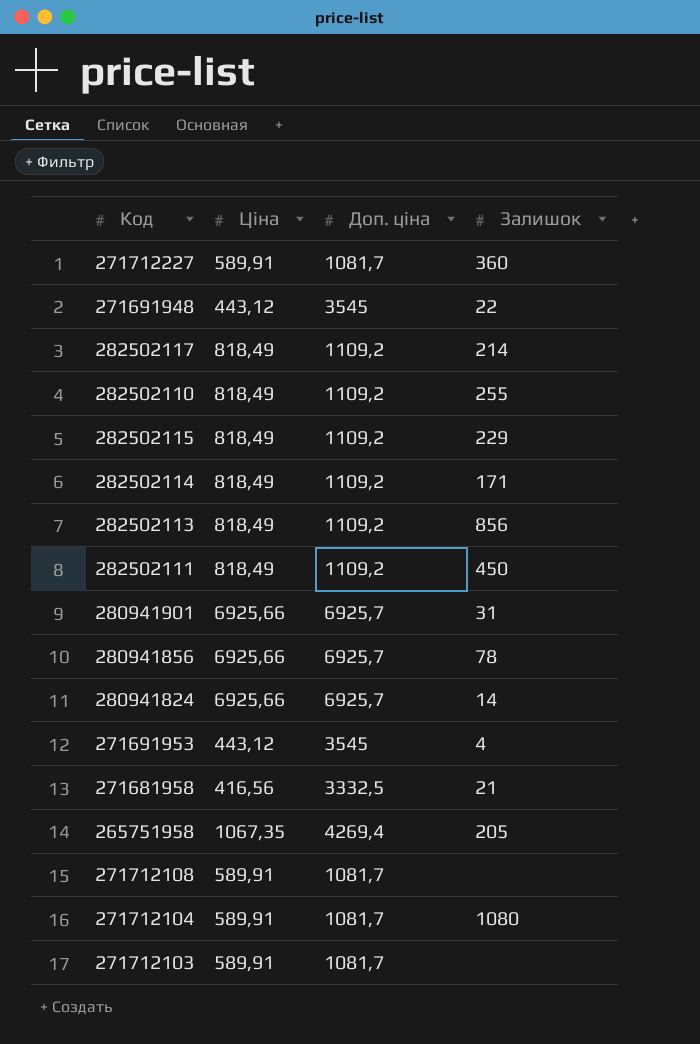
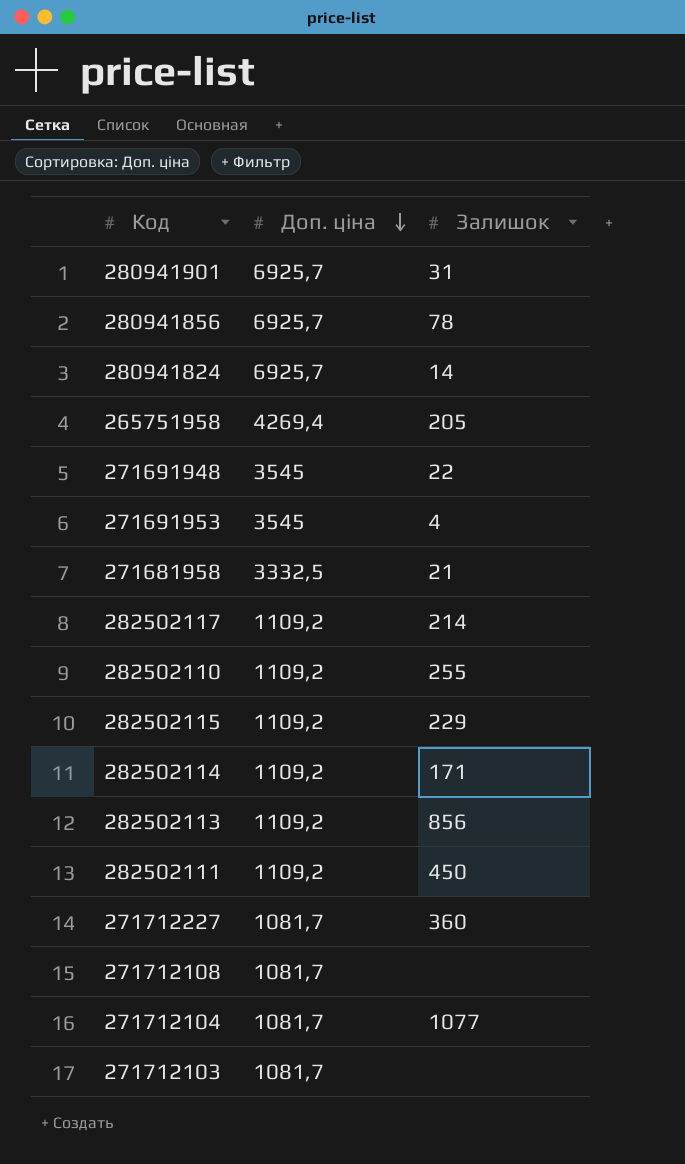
row order: none -> Доп. ціна descending
column Ціна | position: 2 -> none
271712104 | Залишок: 1080 -> 1077

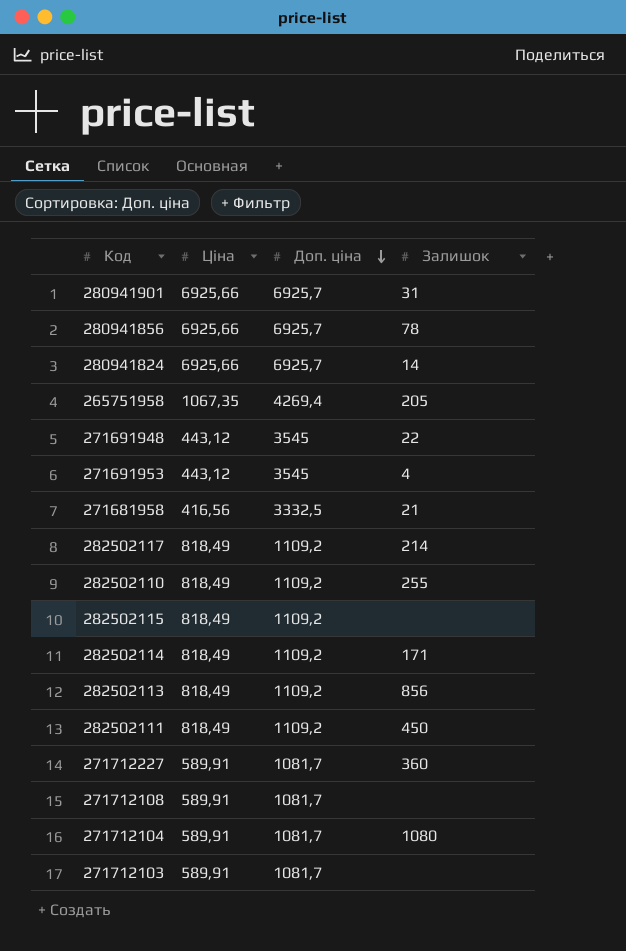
column Ціна | position: none -> 2
282502115 | Залишок: 229 -> none
271712104 | Залишок: 1077 -> 1080

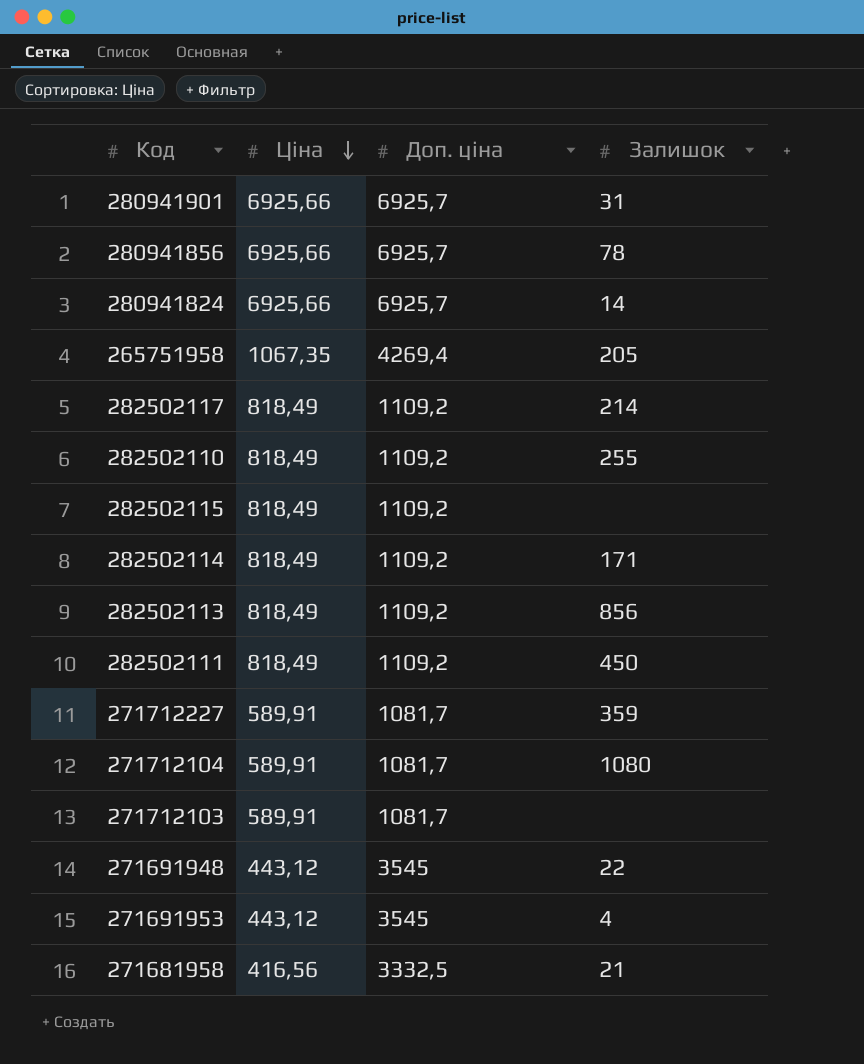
row order: Доп. ціна descending -> Ціна descending
row 271712108: 589,91 | 1081,7 | none -> none
271712227 | Залишок: 360 -> 359

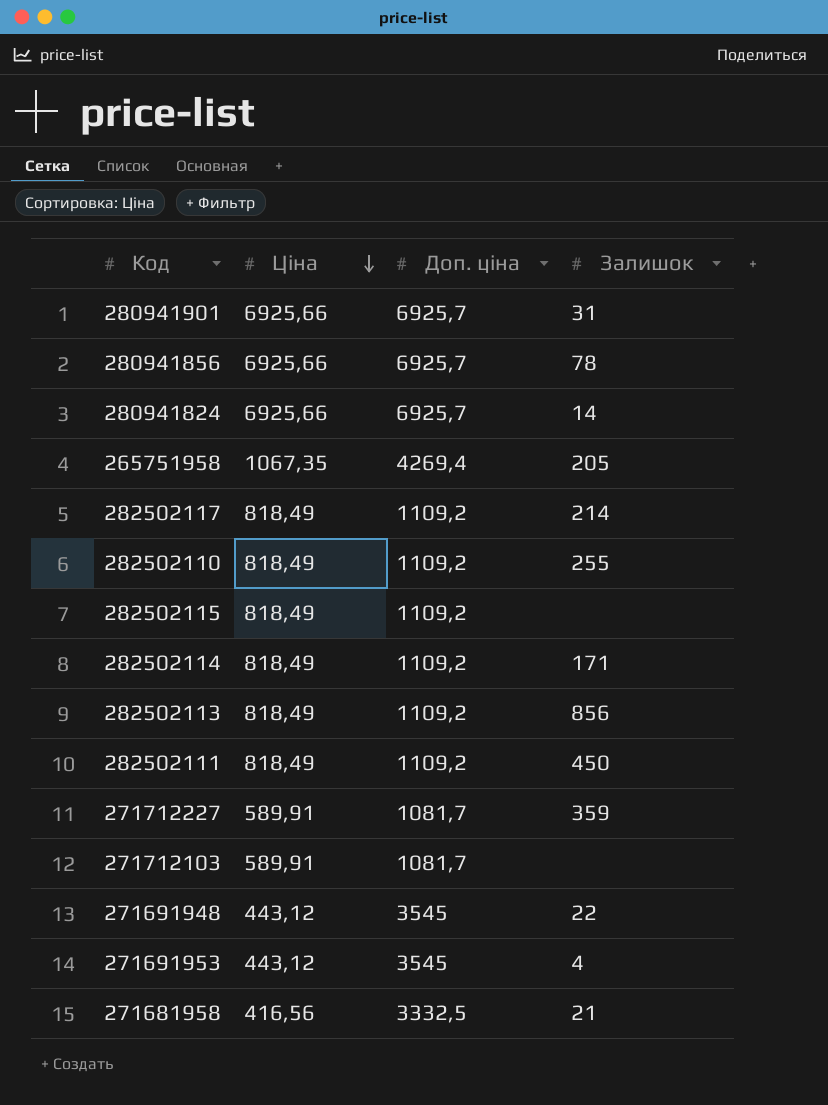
row 271712104: 589,91 | 1081,7 | 1080 -> none

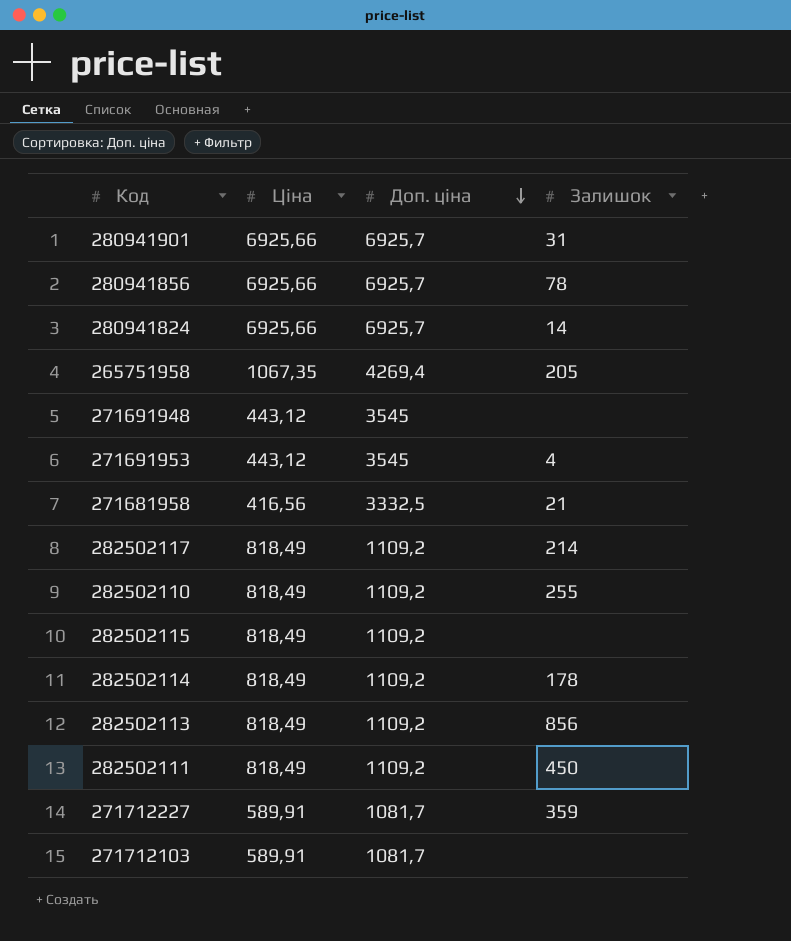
row order: Ціна descending -> Доп. ціна descending
271691948 | Залишок: 22 -> none
282502114 | Залишок: 171 -> 178

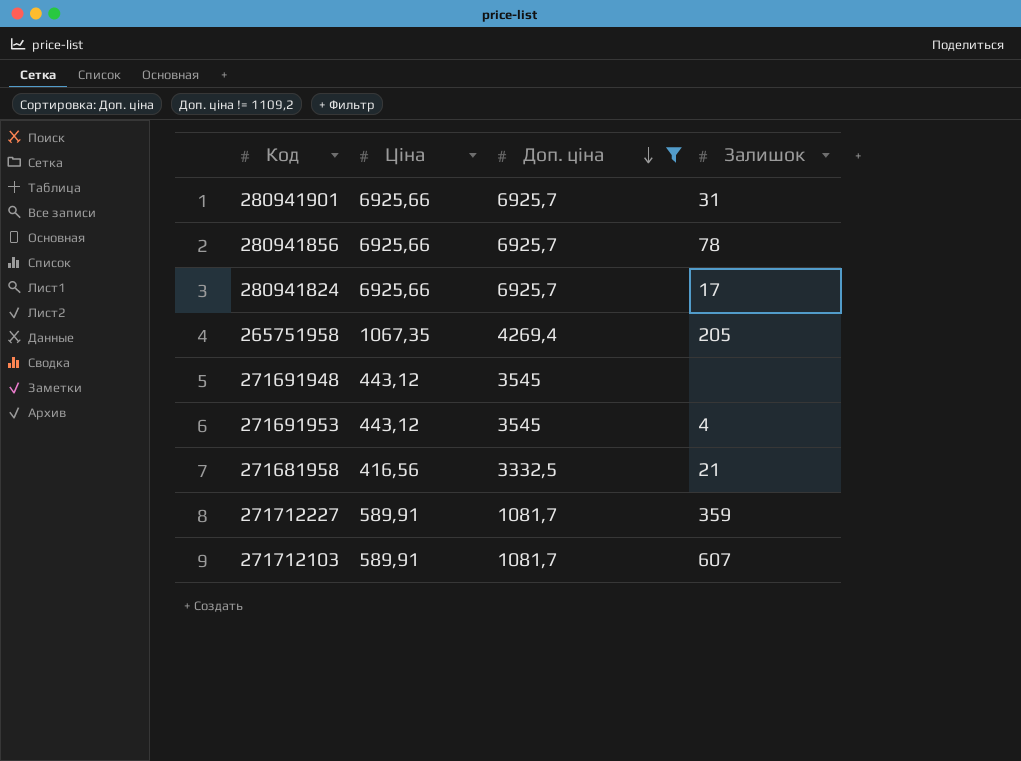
filter: none -> Доп. ціна != 1109,2
280941824 | Залишок: 14 -> 17
271712103 | Залишок: none -> 607

